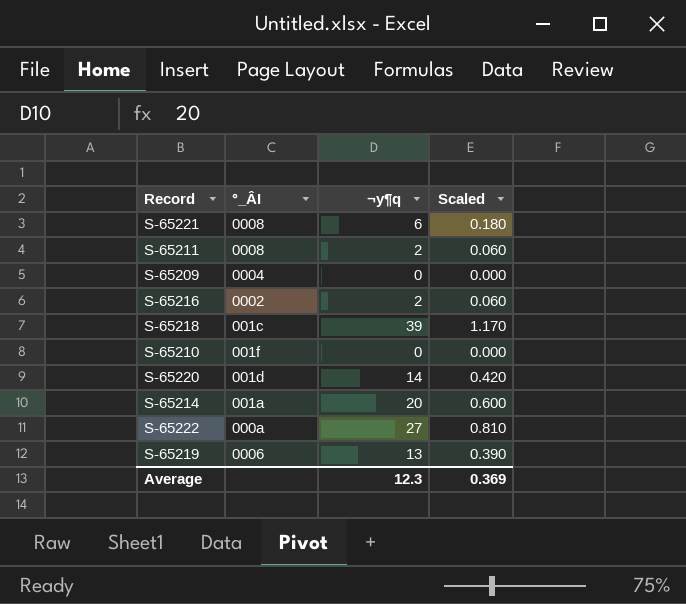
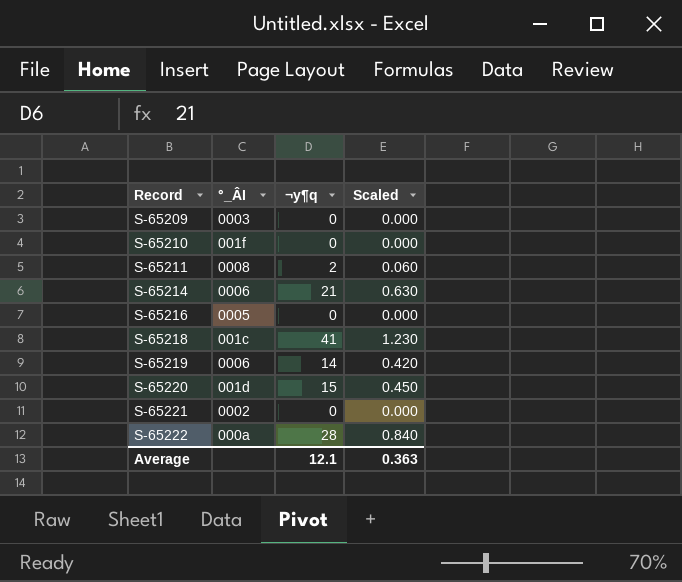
row order: none -> Record ascending
S-65209 | °_ÂI: 0004 -> 0003
S-65214 | °_ÂI: 001a -> 0006
S-65214 | ¬y¶q: 20 -> 21
S-65214 | Scaled: 0.600 -> 0.630
S-65216 | °_ÂI: 0002 -> 0005
S-65216 | ¬y¶q: 2 -> 0
S-65216 | Scaled: 0.060 -> 0.000
S-65218 | ¬y¶q: 39 -> 41
S-65218 | Scaled: 1.170 -> 1.230
S-65219 | ¬y¶q: 13 -> 14
S-65219 | Scaled: 0.390 -> 0.420
S-65220 | ¬y¶q: 14 -> 15
S-65220 | Scaled: 0.420 -> 0.450
S-65221 | °_ÂI: 0008 -> 0002
S-65221 | ¬y¶q: 6 -> 0
S-65221 | Scaled: 0.180 -> 0.000
S-65222 | ¬y¶q: 27 -> 28
S-65222 | Scaled: 0.810 -> 0.840
Average | ¬y¶q: 12.3 -> 12.1
Average | Scaled: 0.369 -> 0.363

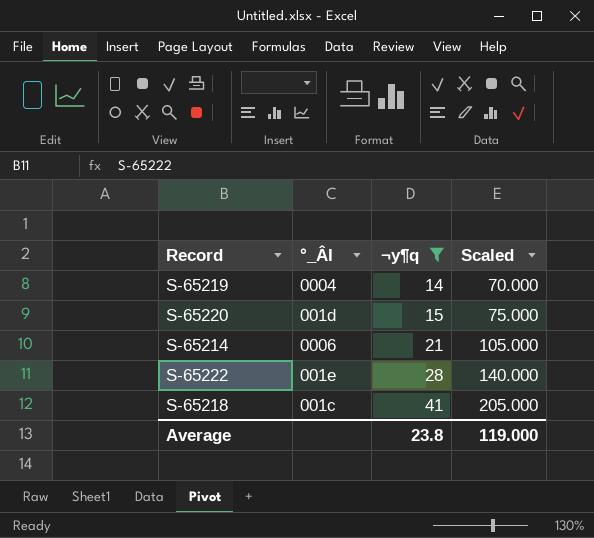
filter: none -> ¬y¶q >= 14
row order: Record ascending -> ¬y¶q ascending
column Scaled | formula: [¬y¶q] * 0.03 -> [¬y¶q] * 5
S-65219 | °_ÂI: 0006 -> 0004
S-65222 | °_ÂI: 000a -> 001e
Average | ¬y¶q: 12.1 -> 23.8
Average | Scaled: 0.363 -> 119.000

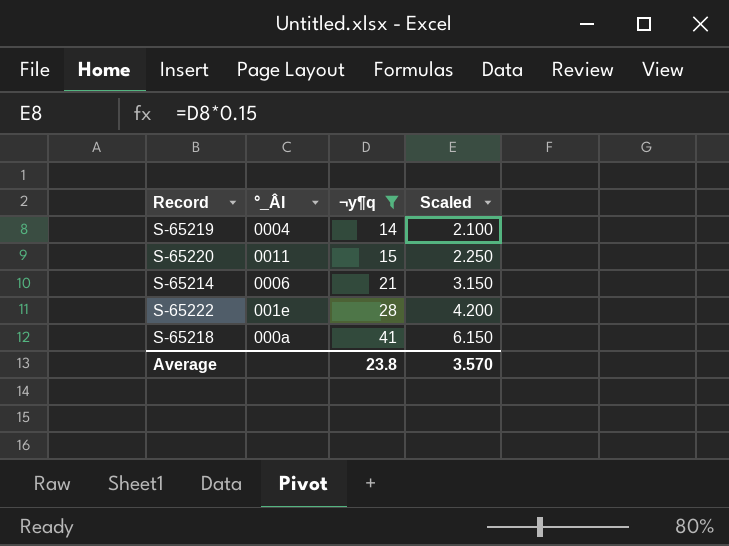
column Scaled | formula: [¬y¶q] * 5 -> [¬y¶q] * 0.15
S-65220 | °_ÂI: 001d -> 0011
S-65218 | °_ÂI: 001c -> 000a
Average | Scaled: 119.000 -> 3.570

